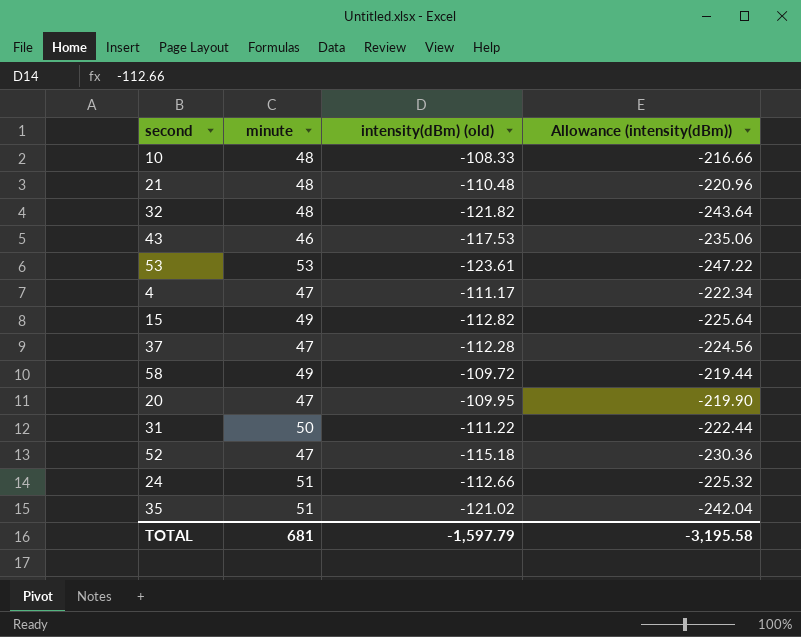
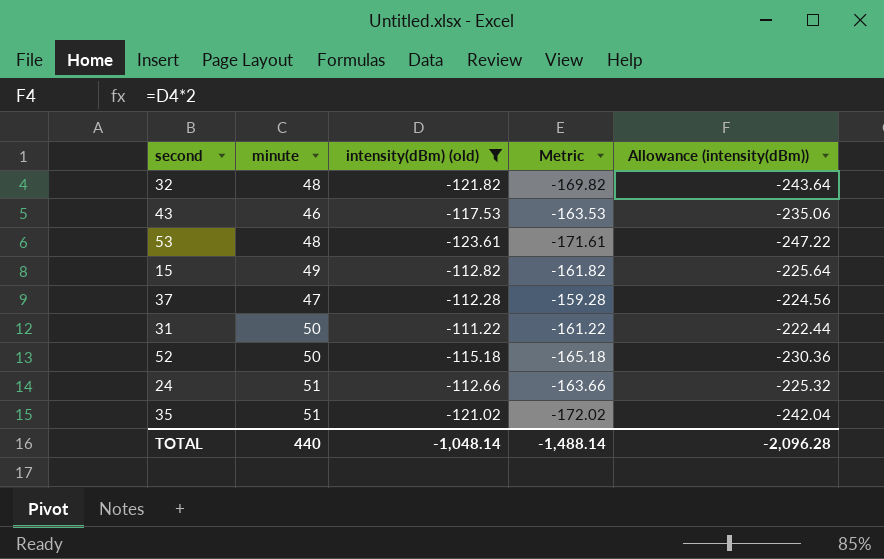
filter: none -> intensity(dBm) (old) <= -111.22
column Metric | formula: none -> [intensity(dBm) (old)] - [minute]
53 | minute: 53 -> 48
52 | minute: 47 -> 50
TOTAL | minute: 681 -> 440
TOTAL | intensity(dBm) (old): -1,597.79 -> -1,048.14
TOTAL | Allowance (intensity(dBm)): -3,195.58 -> -2,096.28

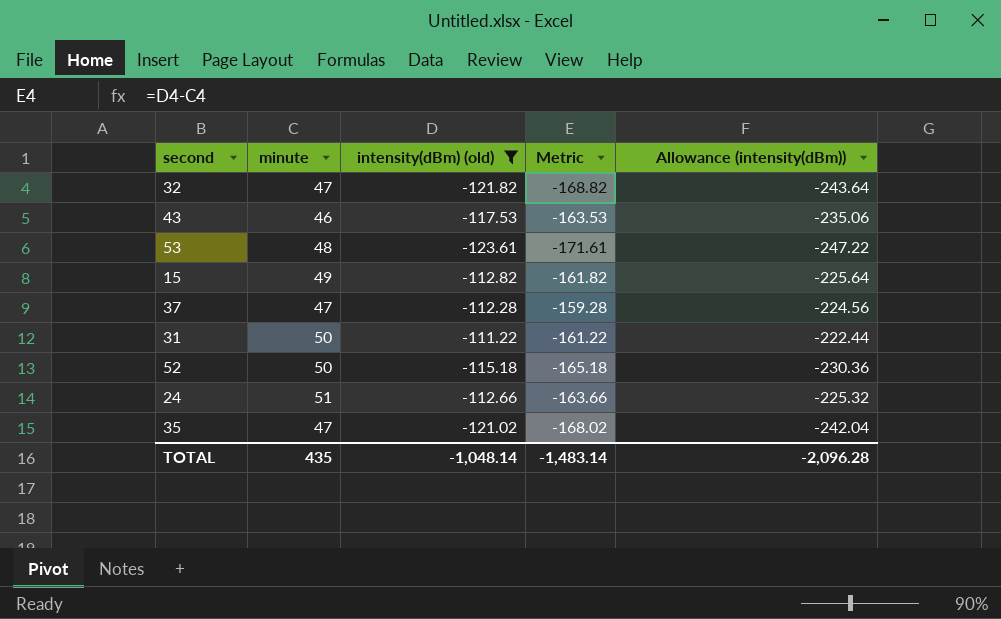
32 | minute: 48 -> 47
32 | Metric: -169.82 -> -168.82
35 | minute: 51 -> 47
35 | Metric: -172.02 -> -168.02
TOTAL | minute: 440 -> 435
TOTAL | Metric: -1,488.14 -> -1,483.14

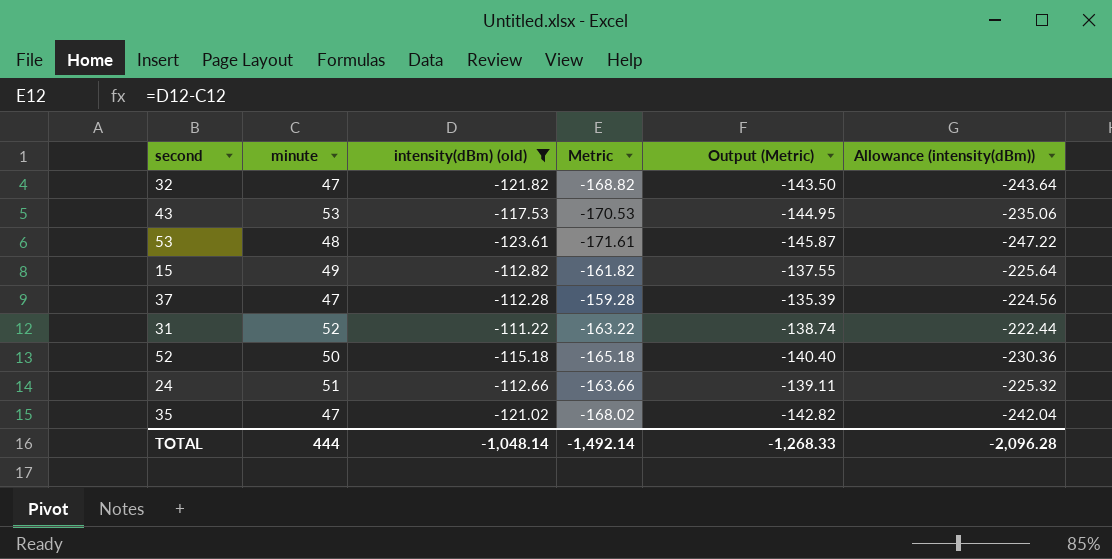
column Output (Metric) | formula: none -> [Metric] * 0.85
43 | minute: 46 -> 53
43 | Metric: -163.53 -> -170.53
31 | minute: 50 -> 52
31 | Metric: -161.22 -> -163.22
TOTAL | minute: 435 -> 444
TOTAL | Metric: -1,483.14 -> -1,492.14

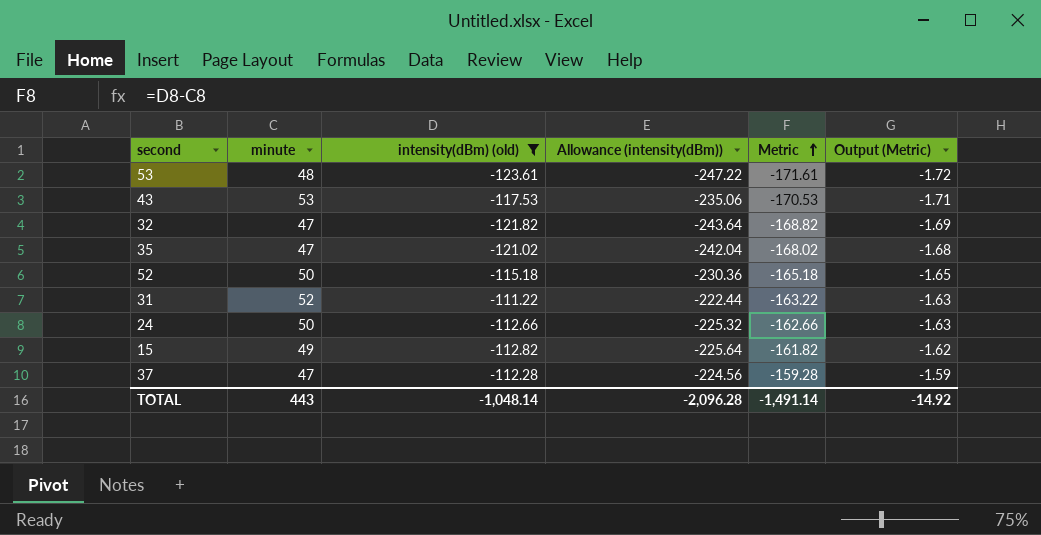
row order: none -> Metric ascending
column Allowance (intensity(dBm)) | position: 6 -> 4
column Output (Metric) | formula: [Metric] * 0.85 -> [Metric] * 0.01
24 | minute: 51 -> 50
24 | Metric: -163.66 -> -162.66
TOTAL | minute: 444 -> 443
TOTAL | Metric: -1,492.14 -> -1,491.14
TOTAL | Output (Metric): -1,268.33 -> -14.92

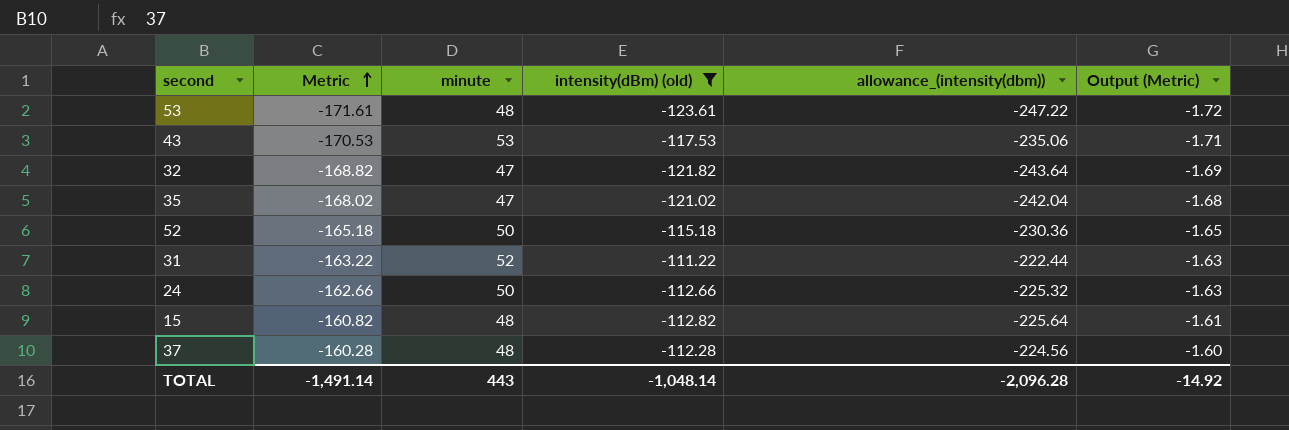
column Metric | position: 5 -> 2
column name: Allowance (intensity(dBm)) -> allowance_(intensity(dbm))
15 | Metric: -161.82 -> -160.82
15 | minute: 49 -> 48
15 | Output (Metric): -1.62 -> -1.61
37 | Metric: -159.28 -> -160.28
37 | minute: 47 -> 48
37 | Output (Metric): -1.59 -> -1.60

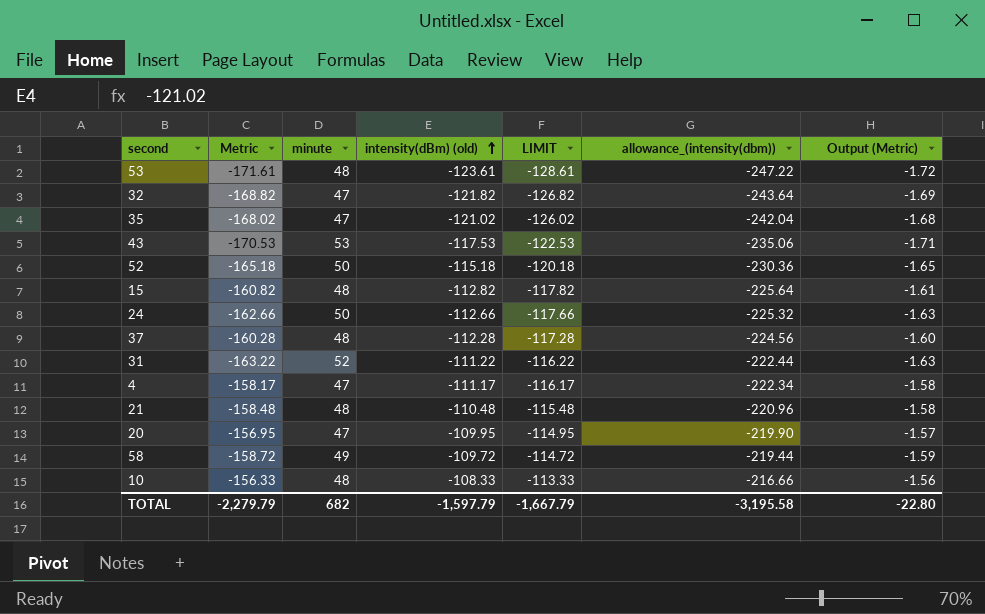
filter: intensity(dBm) (old) <= -111.22 -> none
row order: Metric ascending -> intensity(dBm) (old) ascending
column LIMIT | formula: none -> [intensity(dBm) (old)] - 5
TOTAL | Metric: -1,491.14 -> -2,279.79
TOTAL | minute: 443 -> 682
TOTAL | intensity(dBm) (old): -1,048.14 -> -1,597.79
TOTAL | allowance_(intensity(dbm)): -2,096.28 -> -3,195.58
TOTAL | Output (Metric): -14.92 -> -22.80

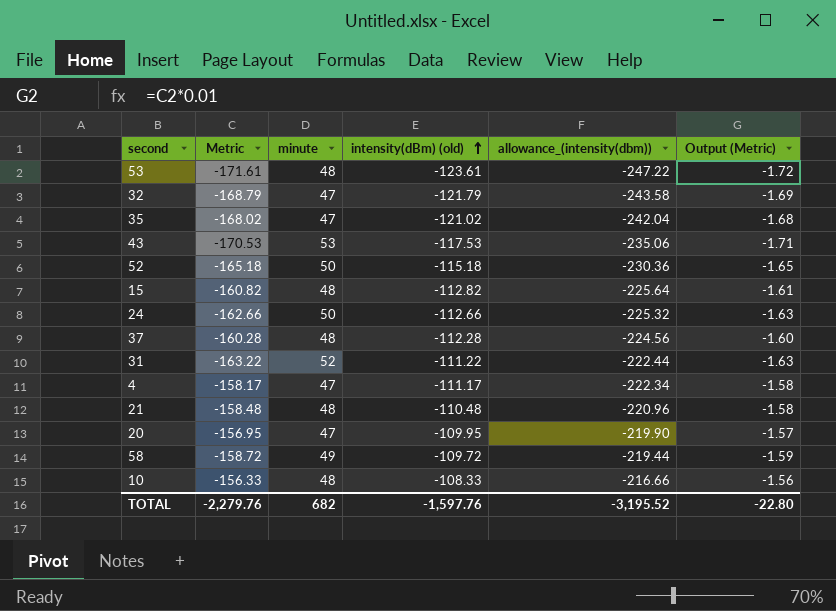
column LIMIT | formula: [intensity(dBm) (old)] - 5 -> none
32 | Metric: -168.82 -> -168.79
32 | intensity(dBm) (old): -121.82 -> -121.79
32 | allowance_(intensity(dbm)): -243.64 -> -243.58
TOTAL | Metric: -2,279.79 -> -2,279.76
TOTAL | intensity(dBm) (old): -1,597.79 -> -1,597.76
TOTAL | allowance_(intensity(dbm)): -3,195.58 -> -3,195.52

